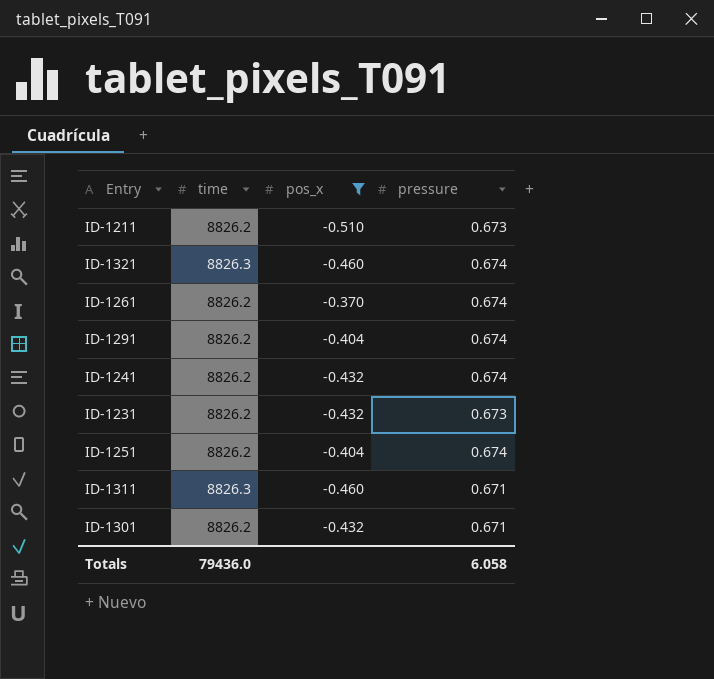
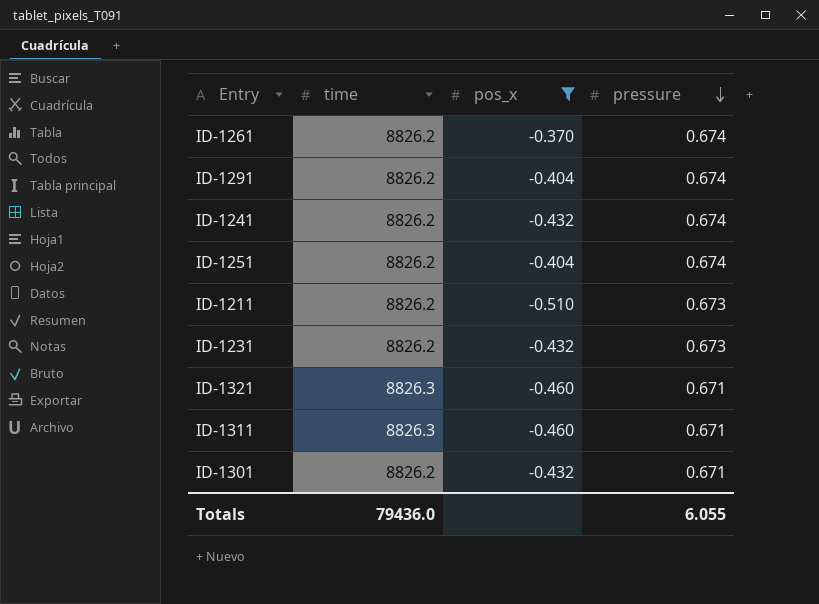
row order: none -> pressure descending
ID-1321 | pressure: 0.674 -> 0.671
Totals | pressure: 6.058 -> 6.055

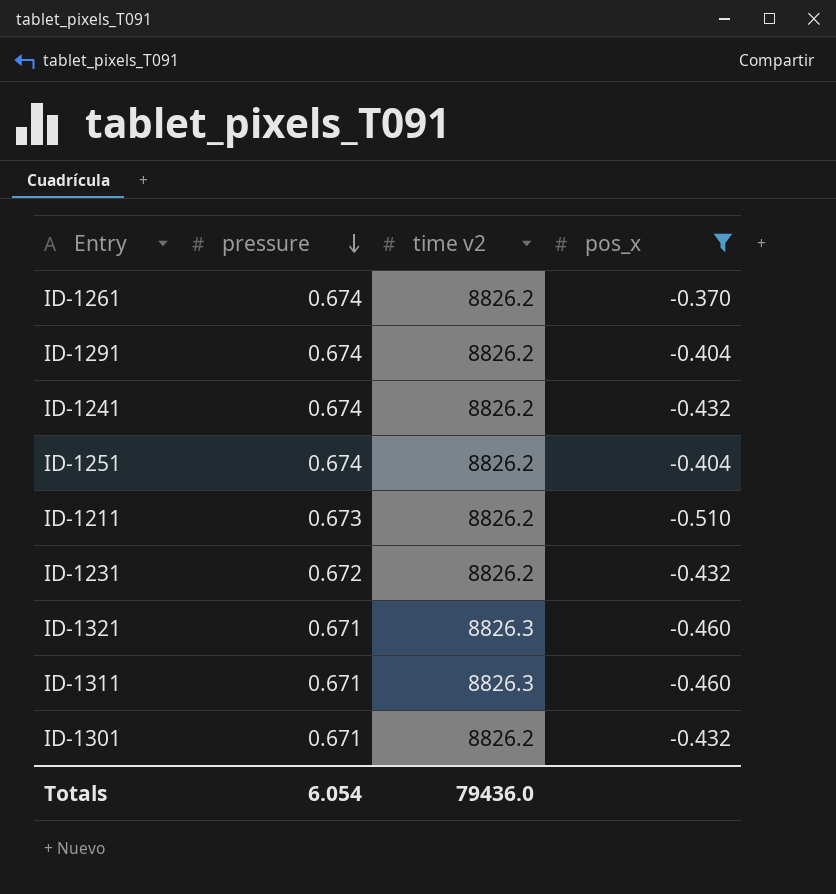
column pressure | position: 4 -> 2
column name: time -> time v2
ID-1231 | pressure: 0.673 -> 0.672
Totals | pressure: 6.055 -> 6.054

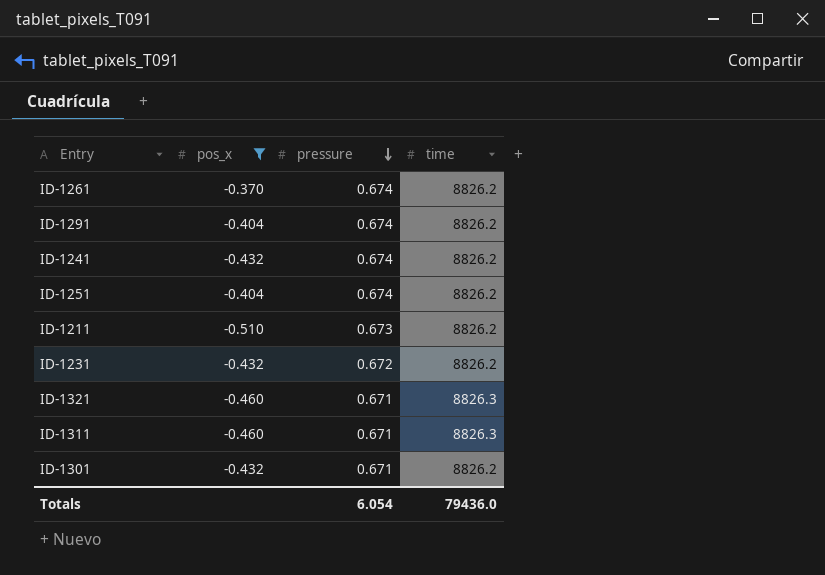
column pos_x | position: 4 -> 2
column name: time v2 -> time

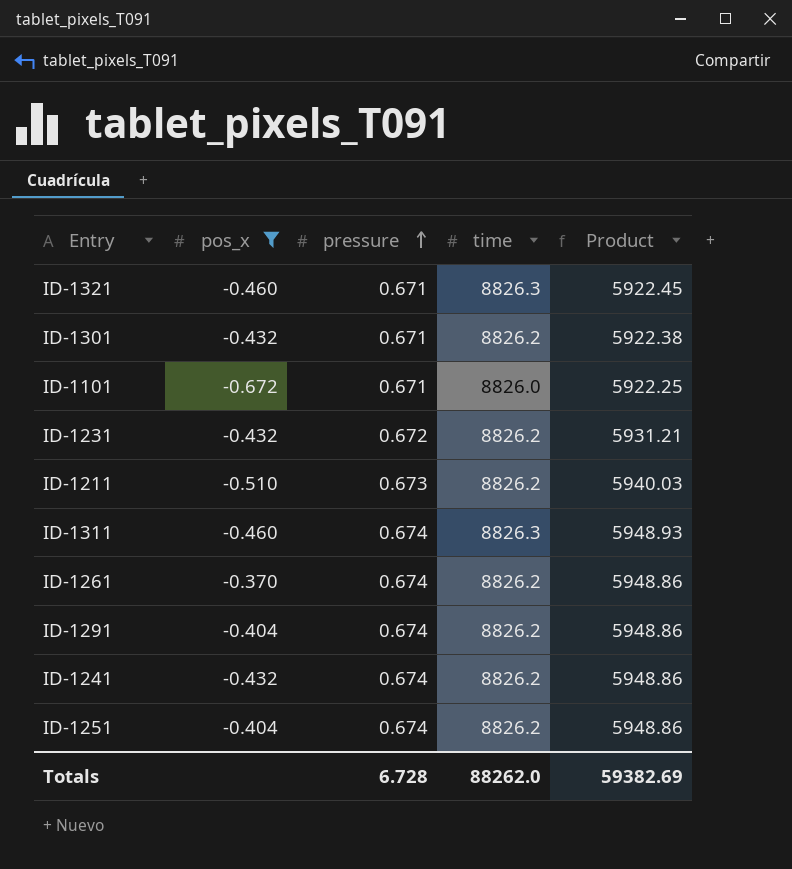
row order: pressure descending -> pressure ascending
column Product | formula: none -> [pressure] * [time]
row ID-1101: none -> -0.672 | 0.671 | 8826.0 | 5922.25
ID-1311 | pressure: 0.671 -> 0.674
Totals | pressure: 6.054 -> 6.728
Totals | time: 79436.0 -> 88262.0

